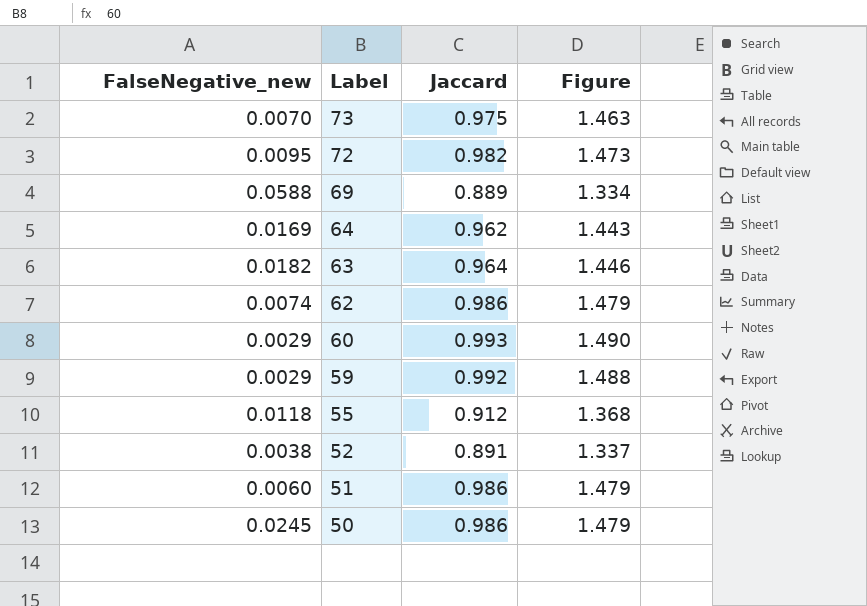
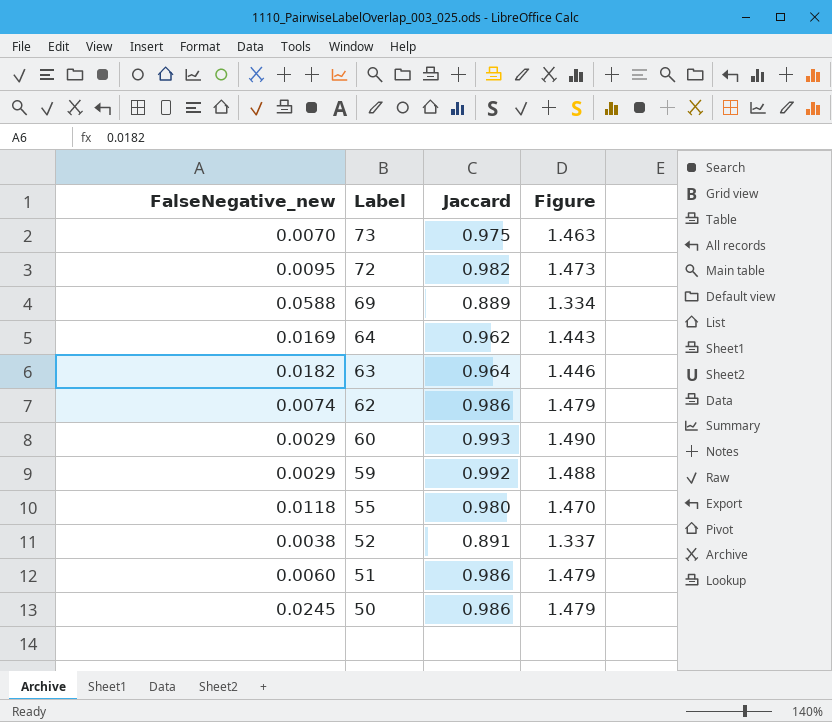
55 | Jaccard: 0.912 -> 0.980
55 | Figure: 1.368 -> 1.470

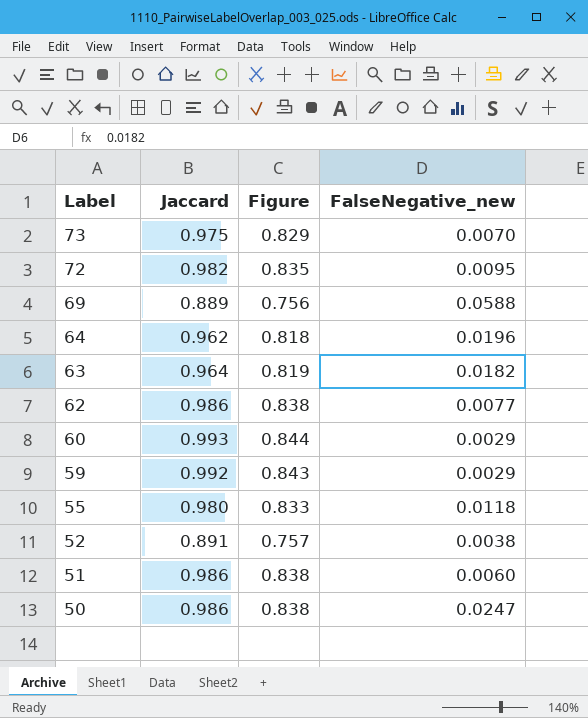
column Figure | formula: [Jaccard] * 1.5 -> [Jaccard] * 0.85
column FalseNegative_new | position: 1 -> 4
64 | FalseNegative_new: 0.0169 -> 0.0196
62 | FalseNegative_new: 0.0074 -> 0.0077
50 | FalseNegative_new: 0.0245 -> 0.0247

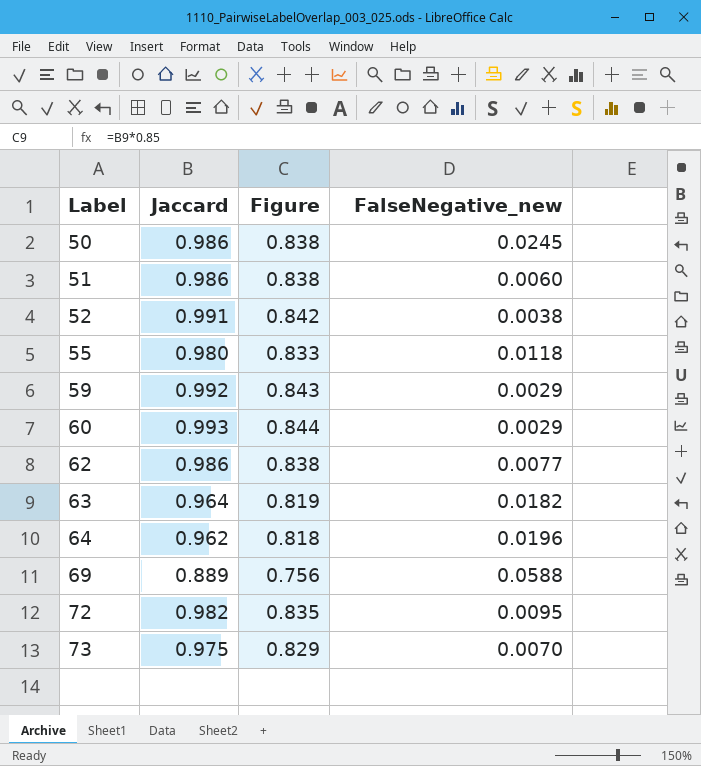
row order: Label descending -> Label ascending
50 | FalseNegative_new: 0.0247 -> 0.0245
52 | Jaccard: 0.891 -> 0.991
52 | Figure: 0.757 -> 0.842

